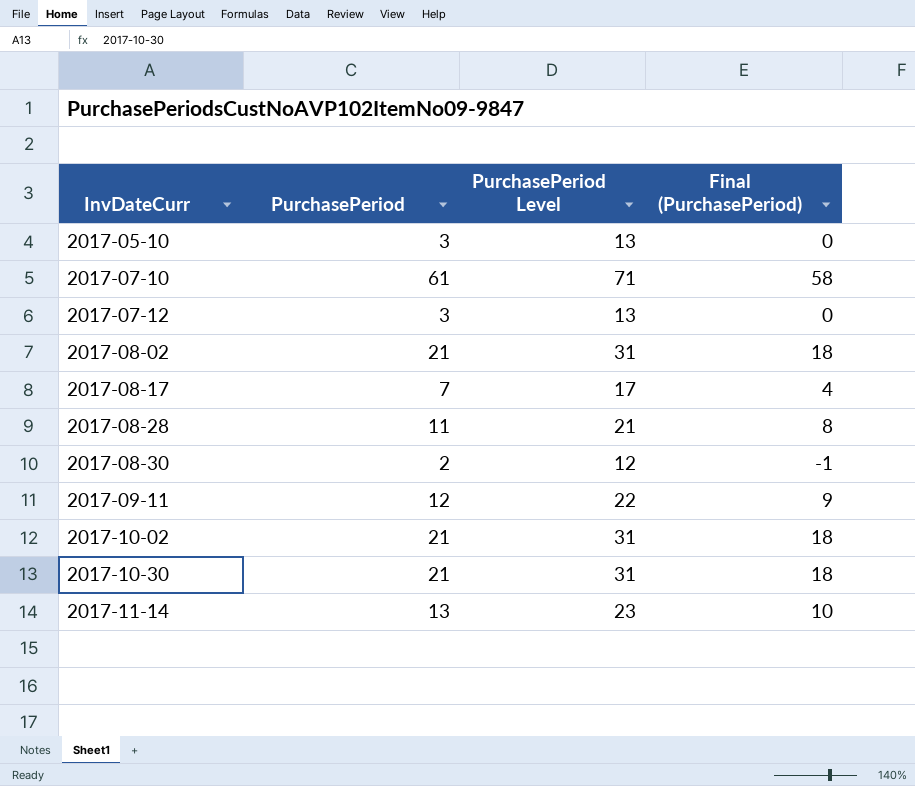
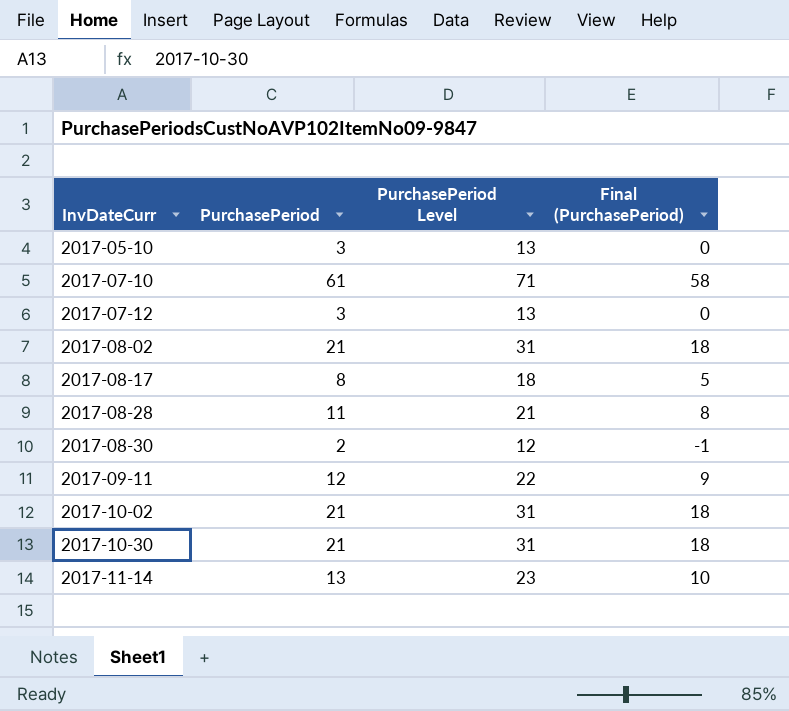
2017-08-17 | PurchasePeriod: 7 -> 8
2017-08-17 | PurchasePeriod Level: 17 -> 18
2017-08-17 | Final (PurchasePeriod): 4 -> 5

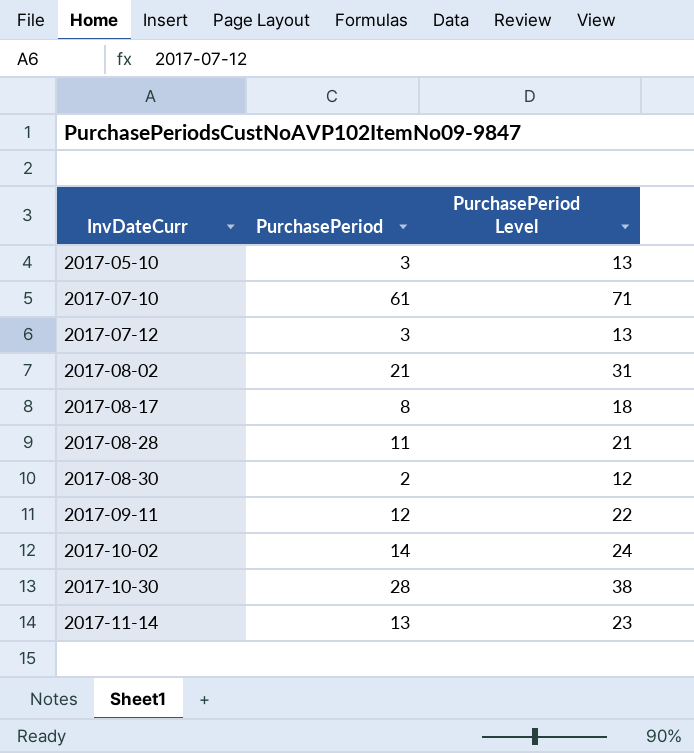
column Final (PurchasePeriod) | formula: [PurchasePeriod] - 3 -> none
2017-10-02 | PurchasePeriod: 21 -> 14
2017-10-02 | PurchasePeriod Level: 31 -> 24
2017-10-30 | PurchasePeriod: 21 -> 28
2017-10-30 | PurchasePeriod Level: 31 -> 38

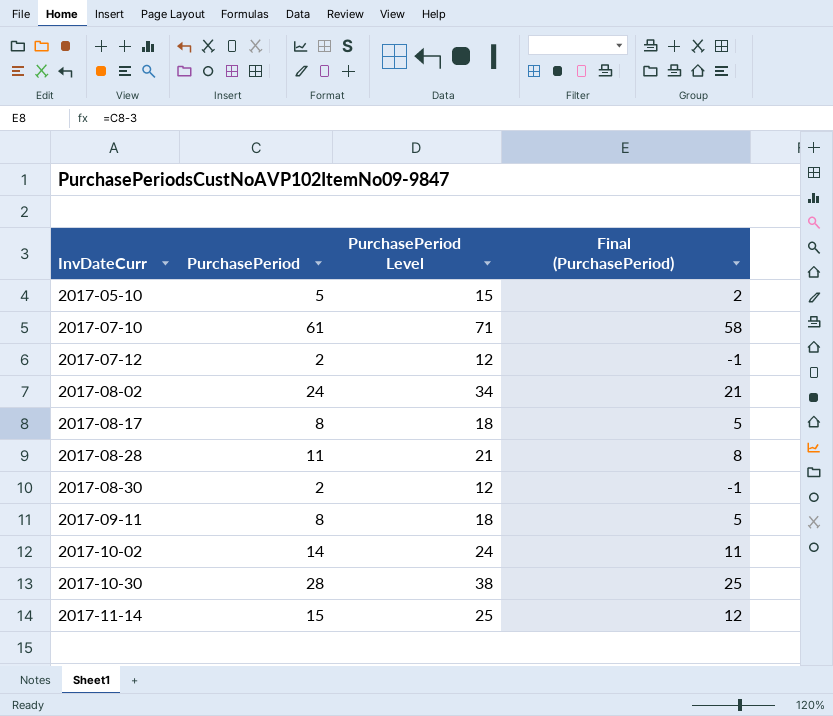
column Final (PurchasePeriod) | formula: none -> [PurchasePeriod] - 3
2017-05-10 | PurchasePeriod: 3 -> 5
2017-05-10 | PurchasePeriod Level: 13 -> 15
2017-07-12 | PurchasePeriod: 3 -> 2
2017-07-12 | PurchasePeriod Level: 13 -> 12
2017-08-02 | PurchasePeriod: 21 -> 24
2017-08-02 | PurchasePeriod Level: 31 -> 34
2017-09-11 | PurchasePeriod: 12 -> 8
2017-09-11 | PurchasePeriod Level: 22 -> 18
2017-11-14 | PurchasePeriod: 13 -> 15
2017-11-14 | PurchasePeriod Level: 23 -> 25

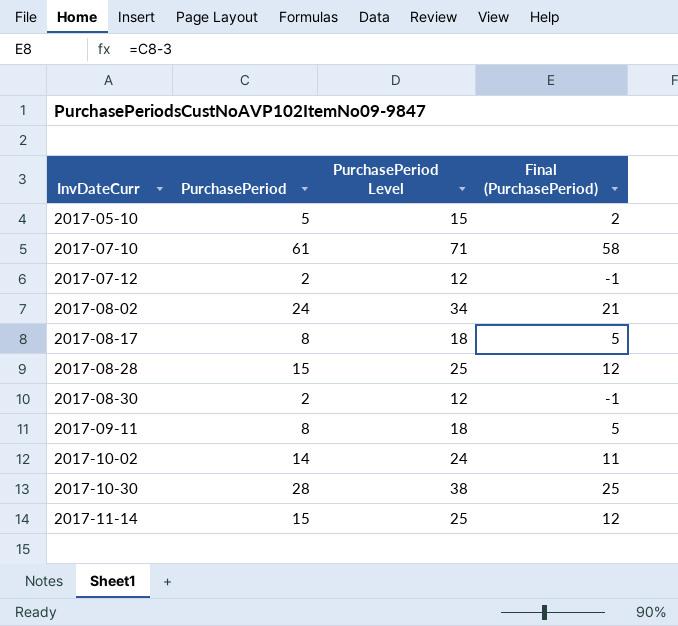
2017-08-28 | PurchasePeriod: 11 -> 15
2017-08-28 | PurchasePeriod Level: 21 -> 25
2017-08-28 | Final (PurchasePeriod): 8 -> 12

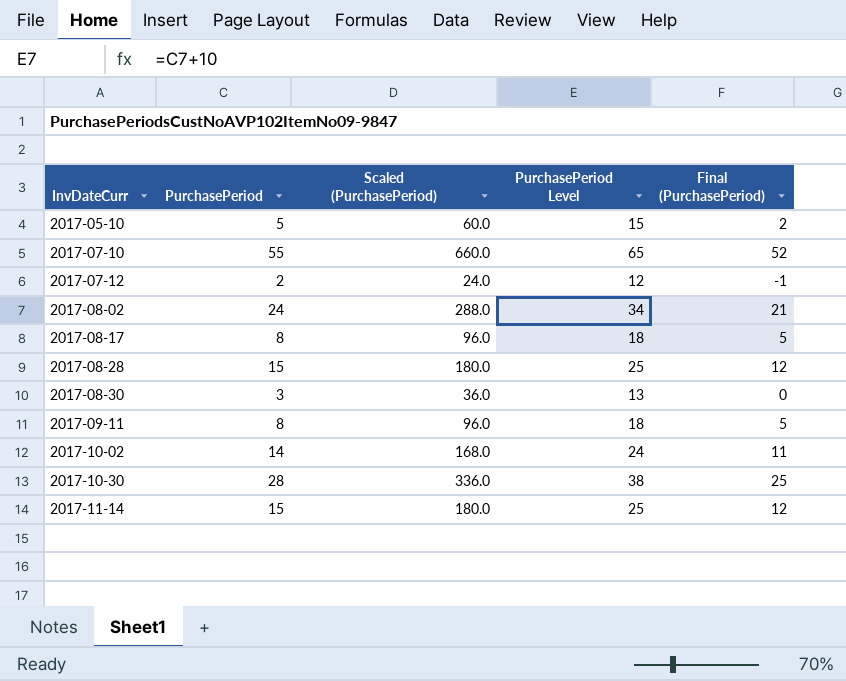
column Scaled (PurchasePeriod) | formula: none -> [PurchasePeriod] * 12
2017-07-10 | PurchasePeriod: 61 -> 55
2017-07-10 | PurchasePeriod Level: 71 -> 65
2017-07-10 | Final (PurchasePeriod): 58 -> 52
2017-08-30 | PurchasePeriod: 2 -> 3
2017-08-30 | PurchasePeriod Level: 12 -> 13
2017-08-30 | Final (PurchasePeriod): -1 -> 0

